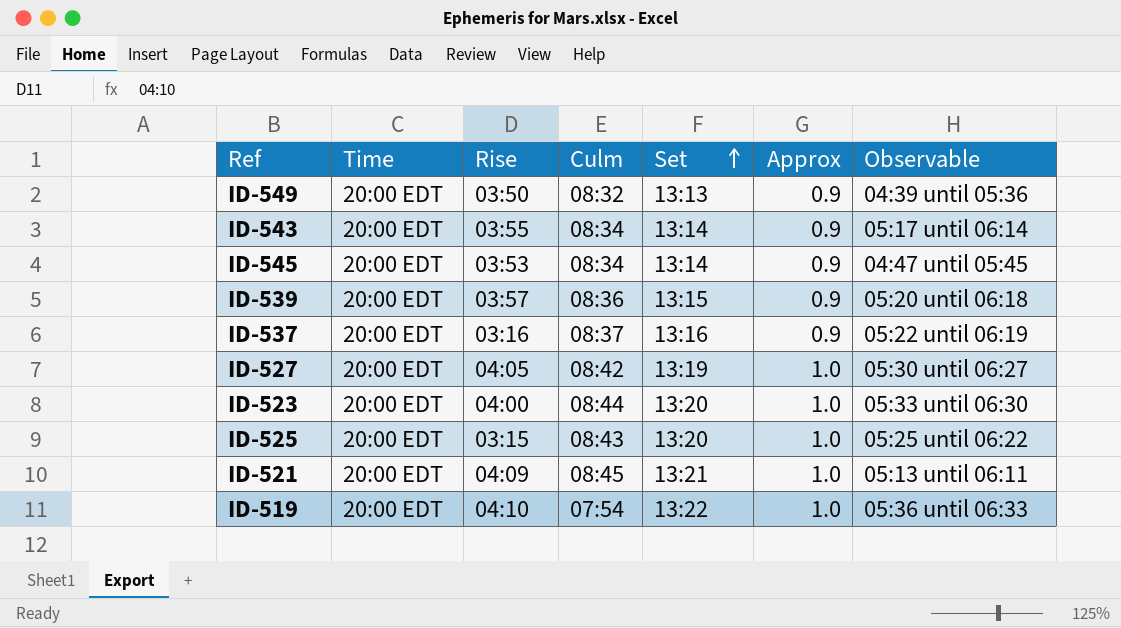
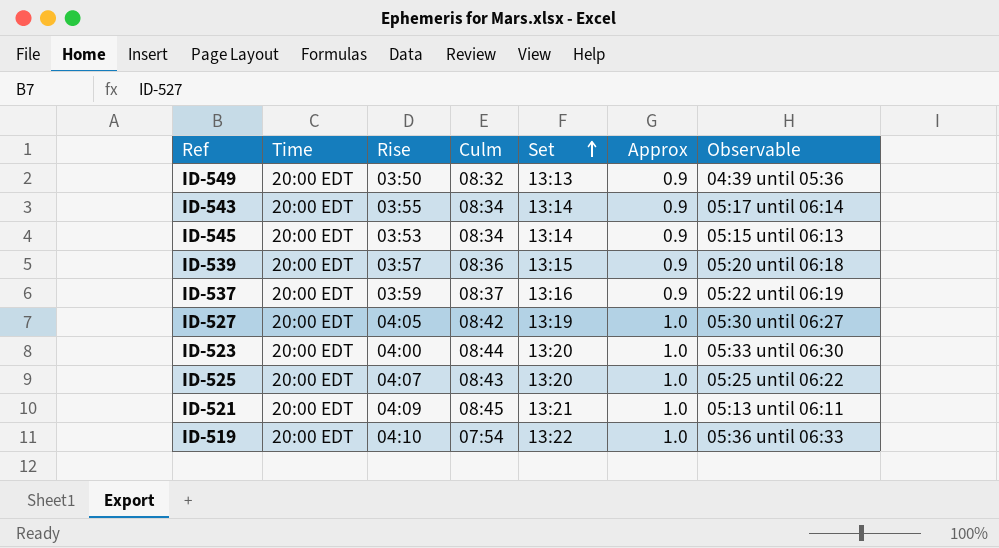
ID-545 | Observable: 04:47 until 05:45 -> 05:15 until 06:13
ID-537 | Rise: 03:16 -> 03:59
ID-525 | Rise: 03:15 -> 04:07

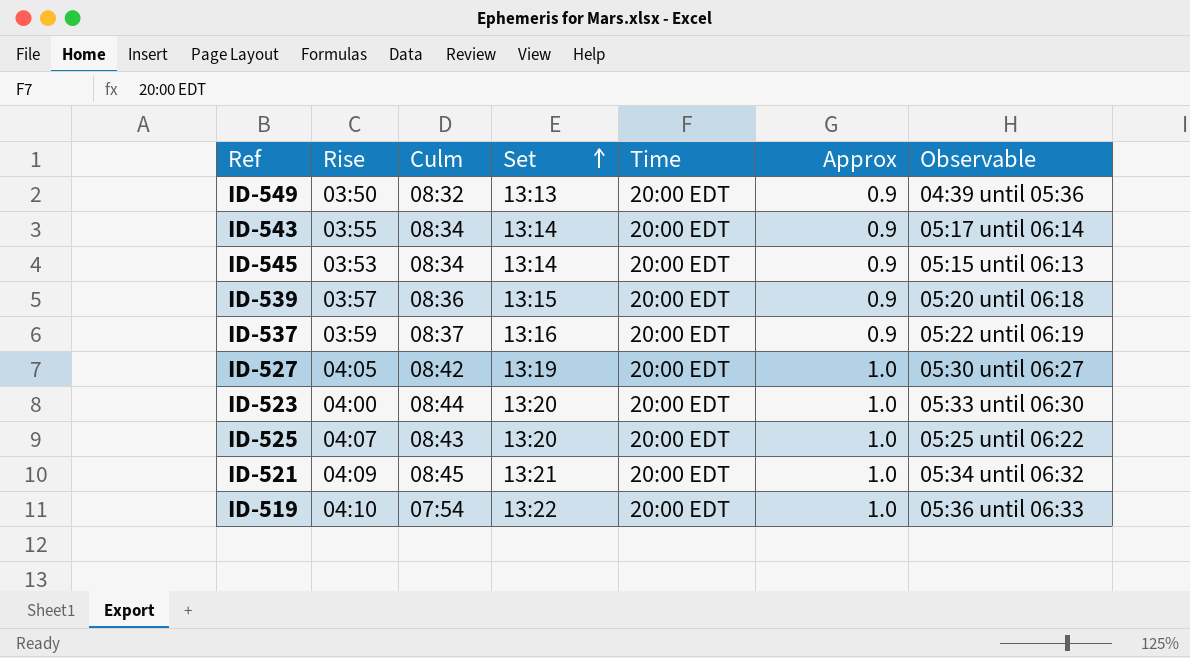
column Time | position: 2 -> 5
ID-521 | Observable: 05:13 until 06:11 -> 05:34 until 06:32

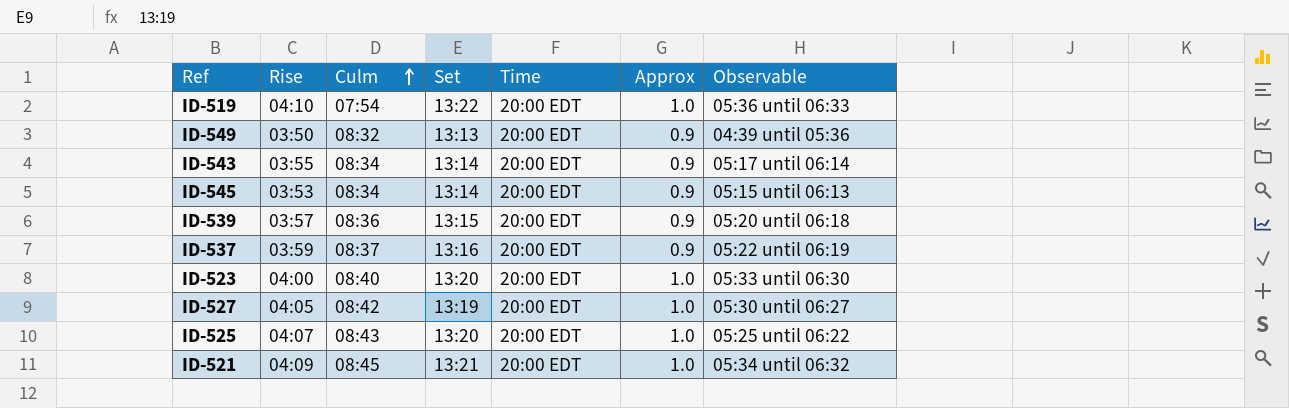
row order: Set ascending -> Culm ascending
ID-523 | Culm: 08:44 -> 08:40

